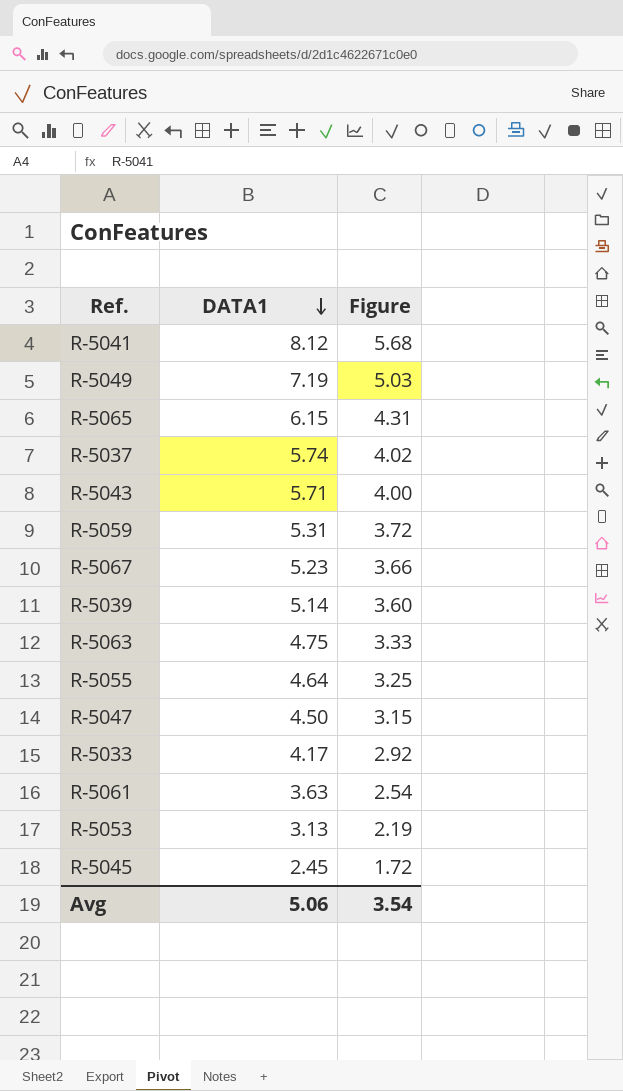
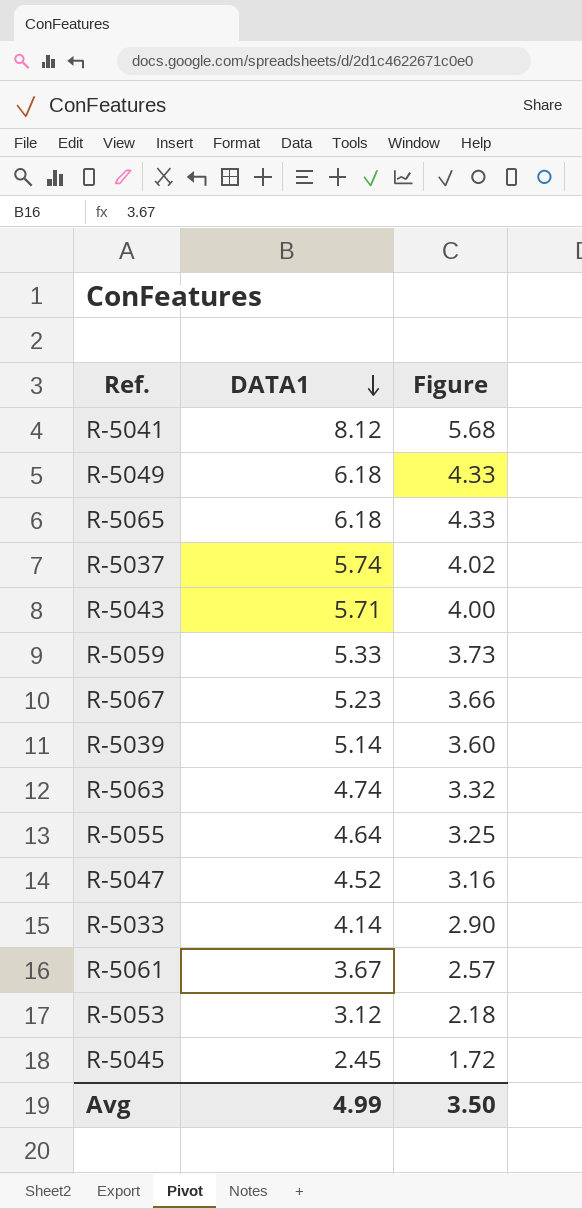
R-5049 | DATA1: 7.19 -> 6.18
R-5049 | Figure: 5.03 -> 4.33
R-5065 | DATA1: 6.15 -> 6.18
R-5065 | Figure: 4.31 -> 4.33
R-5059 | DATA1: 5.31 -> 5.33
R-5059 | Figure: 3.72 -> 3.73
R-5063 | DATA1: 4.75 -> 4.74
R-5063 | Figure: 3.33 -> 3.32
R-5047 | DATA1: 4.50 -> 4.52
R-5047 | Figure: 3.15 -> 3.16
R-5033 | DATA1: 4.17 -> 4.14
R-5033 | Figure: 2.92 -> 2.90
R-5061 | DATA1: 3.63 -> 3.67
R-5061 | Figure: 2.54 -> 2.57
R-5053 | DATA1: 3.13 -> 3.12
R-5053 | Figure: 2.19 -> 2.18
Avg | DATA1: 5.06 -> 4.99
Avg | Figure: 3.54 -> 3.50

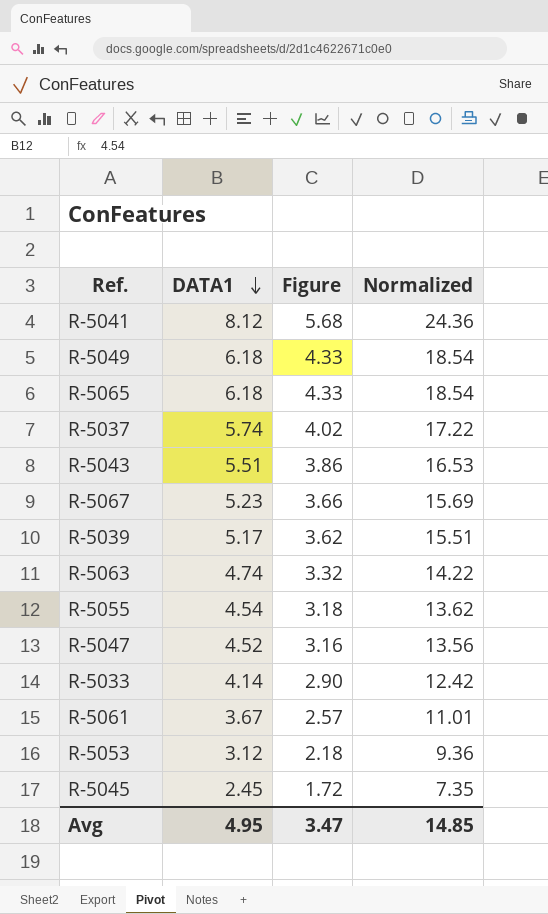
column Normalized | formula: none -> [DATA1] * 3
row R-5059: 5.33 | 3.73 -> none
R-5043 | DATA1: 5.71 -> 5.51
R-5043 | Figure: 4.00 -> 3.86
R-5039 | DATA1: 5.14 -> 5.17
R-5039 | Figure: 3.60 -> 3.62
R-5055 | DATA1: 4.64 -> 4.54
R-5055 | Figure: 3.25 -> 3.18
Avg | DATA1: 4.99 -> 4.95
Avg | Figure: 3.50 -> 3.47

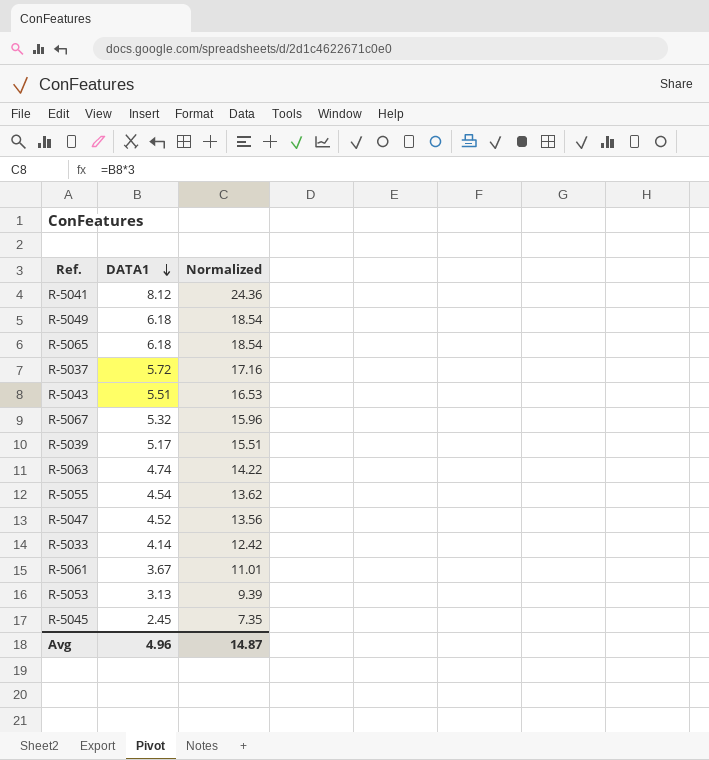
column Figure | formula: [DATA1] * 0.7 -> none
R-5037 | DATA1: 5.74 -> 5.72
R-5037 | Normalized: 17.22 -> 17.16
R-5067 | DATA1: 5.23 -> 5.32
R-5067 | Normalized: 15.69 -> 15.96
R-5053 | DATA1: 3.12 -> 3.13
R-5053 | Normalized: 9.36 -> 9.39
Avg | DATA1: 4.95 -> 4.96
Avg | Normalized: 14.85 -> 14.87

